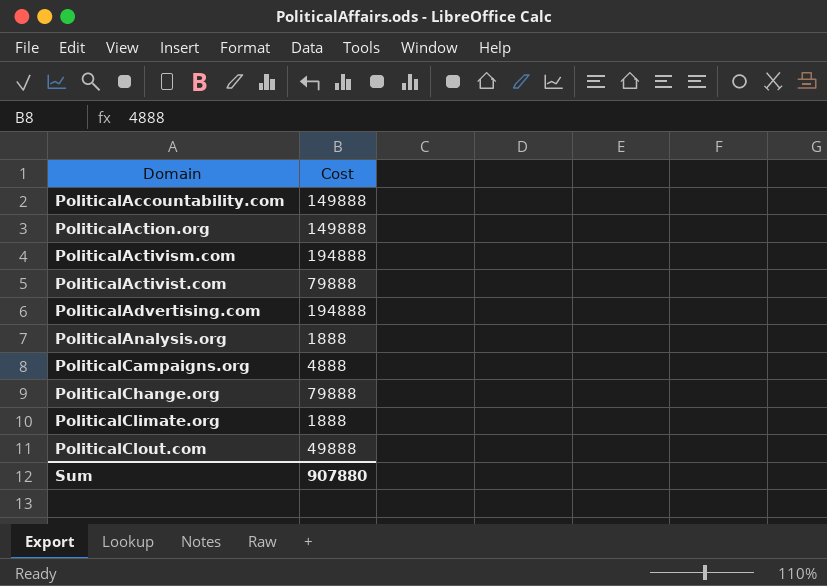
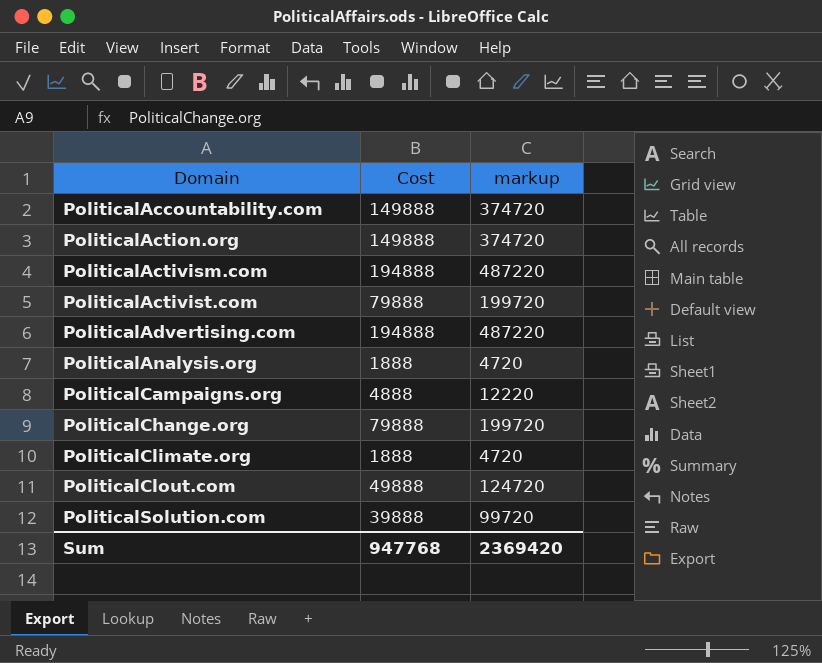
column markup | formula: none -> [Cost] * 2.5
row PoliticalSolution.com: none -> 39888 | 99720
Sum | Cost: 907880 -> 947768

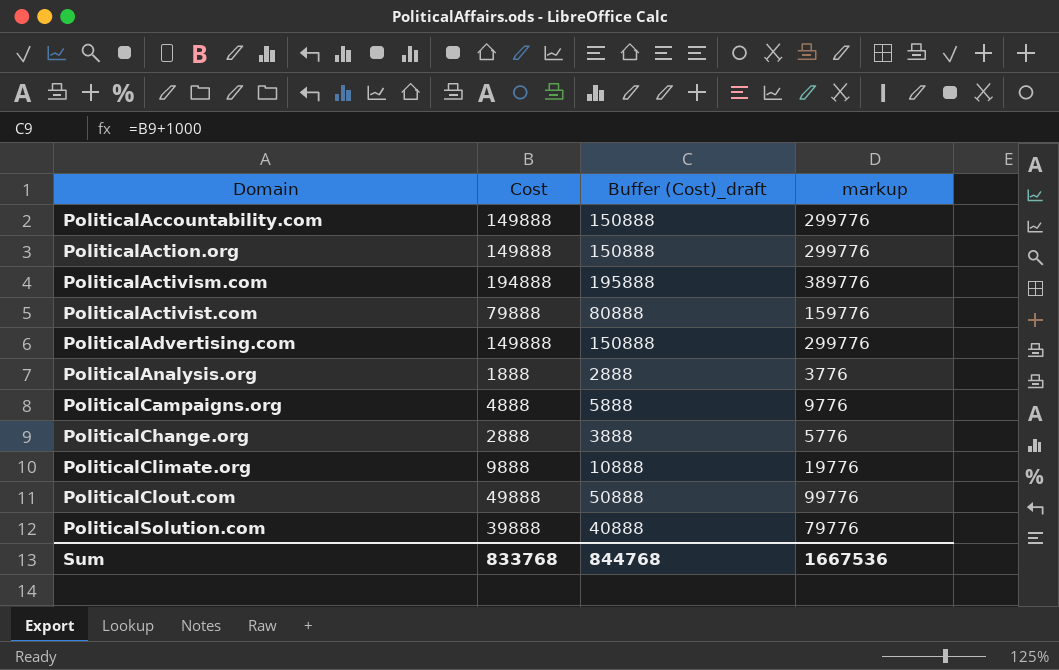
column Buffer (Cost)_draft | formula: none -> [Cost] + 1000
column markup | formula: [Cost] * 2.5 -> [Cost] * 2
PoliticalAdvertising.com | Cost: 194888 -> 149888
PoliticalChange.org | Cost: 79888 -> 2888
PoliticalClimate.org | Cost: 1888 -> 9888
Sum | Cost: 947768 -> 833768
Sum | markup: 2369420 -> 1667536

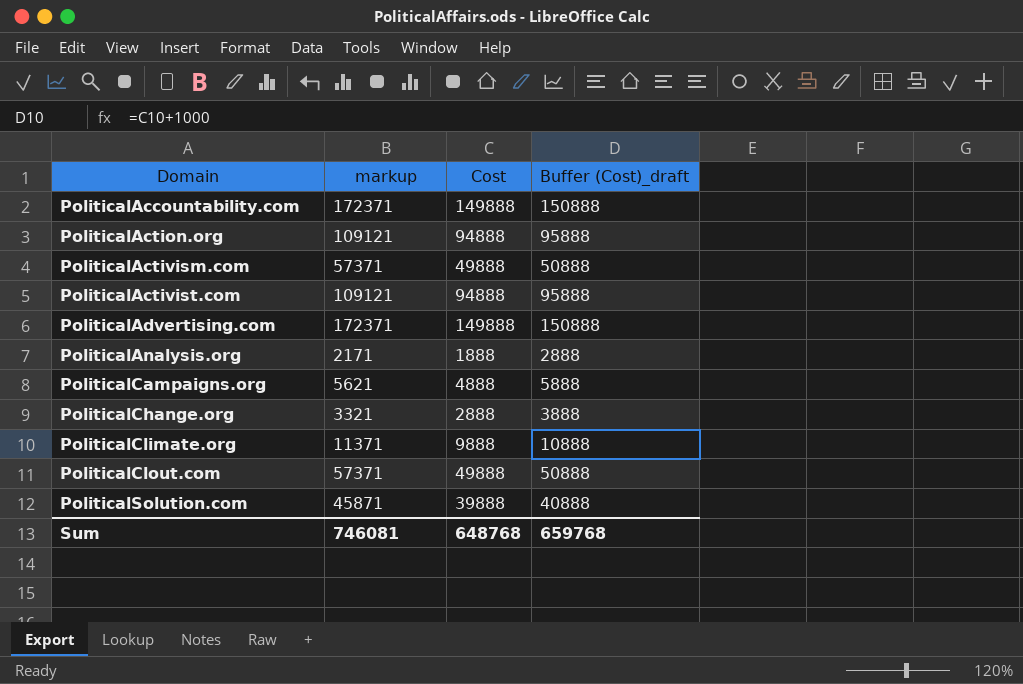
column markup | formula: [Cost] * 2 -> [Cost] * 1.15
column markup | position: 4 -> 2
PoliticalAction.org | Cost: 149888 -> 94888
PoliticalAction.org | Buffer (Cost)_draft: 150888 -> 95888
PoliticalActivism.com | Cost: 194888 -> 49888
PoliticalActivism.com | Buffer (Cost)_draft: 195888 -> 50888
PoliticalActivist.com | Cost: 79888 -> 94888
PoliticalActivist.com | Buffer (Cost)_draft: 80888 -> 95888
Sum | markup: 1667536 -> 746081
Sum | Cost: 833768 -> 648768
Sum | Buffer (Cost)_draft: 844768 -> 659768

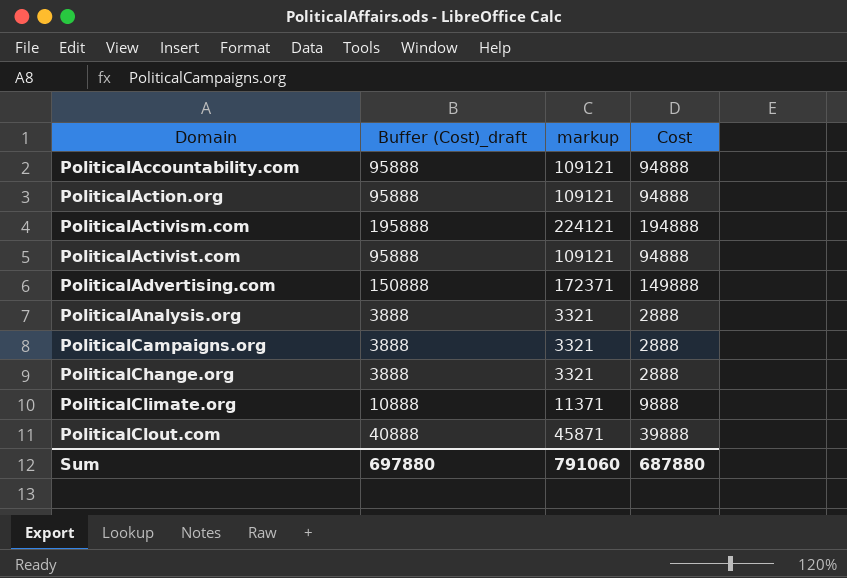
column Buffer (Cost)_draft | position: 4 -> 2
row PoliticalSolution.com: 45871 | 39888 | 40888 -> none
PoliticalAccountability.com | Buffer (Cost)_draft: 150888 -> 95888
PoliticalAccountability.com | markup: 172371 -> 109121
PoliticalAccountability.com | Cost: 149888 -> 94888
PoliticalActivism.com | Buffer (Cost)_draft: 50888 -> 195888
PoliticalActivism.com | markup: 57371 -> 224121
PoliticalActivism.com | Cost: 49888 -> 194888
PoliticalAnalysis.org | Buffer (Cost)_draft: 2888 -> 3888
PoliticalAnalysis.org | markup: 2171 -> 3321
PoliticalAnalysis.org | Cost: 1888 -> 2888
PoliticalCampaigns.org | Buffer (Cost)_draft: 5888 -> 3888
PoliticalCampaigns.org | markup: 5621 -> 3321
PoliticalCampaigns.org | Cost: 4888 -> 2888
PoliticalClout.com | Buffer (Cost)_draft: 50888 -> 40888
PoliticalClout.com | markup: 57371 -> 45871
PoliticalClout.com | Cost: 49888 -> 39888
Sum | Buffer (Cost)_draft: 659768 -> 697880
Sum | markup: 746081 -> 791060
Sum | Cost: 648768 -> 687880

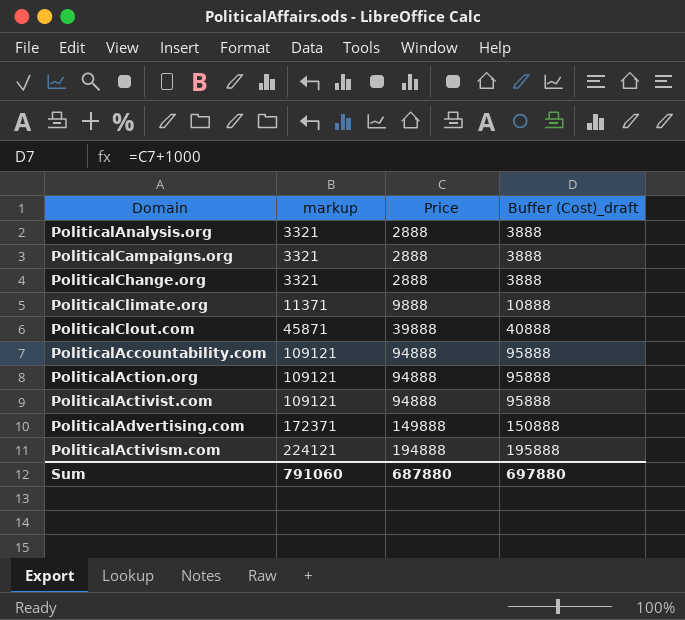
row order: Domain ascending -> markup ascending
column name: Cost -> Price
column Buffer (Cost)_draft | position: 2 -> 4

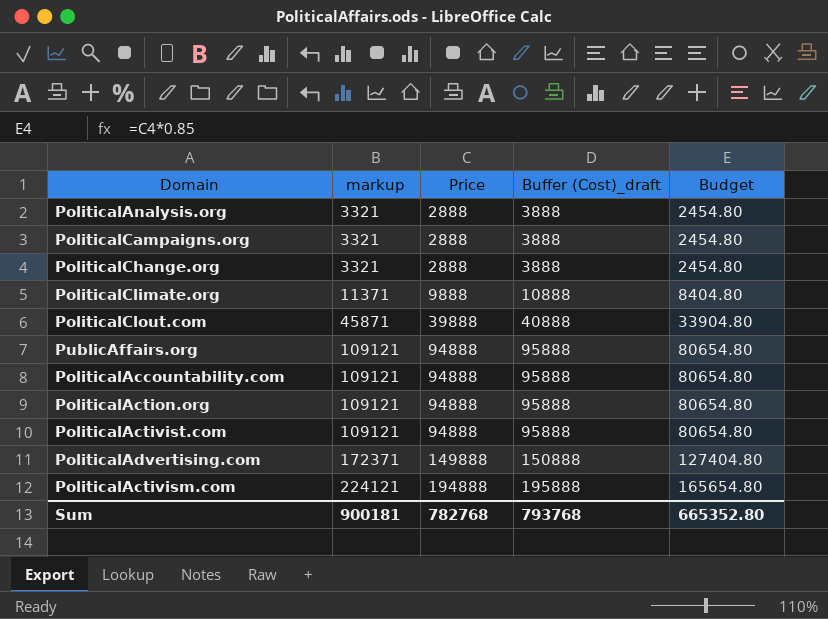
column Budget | formula: none -> [Price] * 0.85
row PublicAffairs.org: none -> 109121 | 94888 | 95888 | 80654.80
Sum | markup: 791060 -> 900181
Sum | Price: 687880 -> 782768
Sum | Buffer (Cost)_draft: 697880 -> 793768

